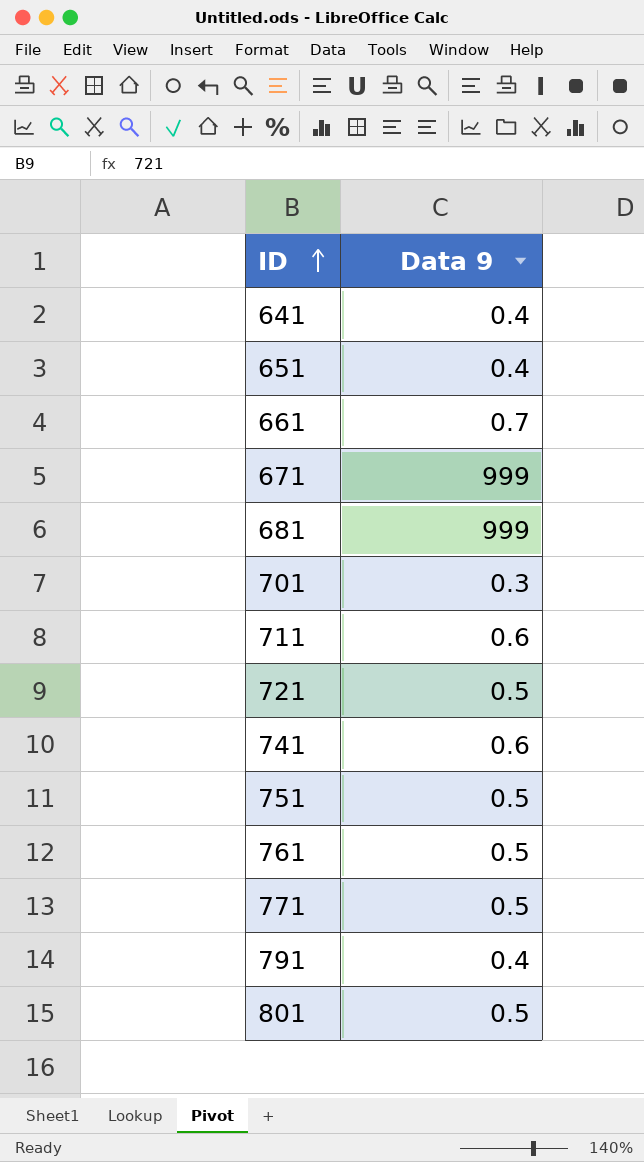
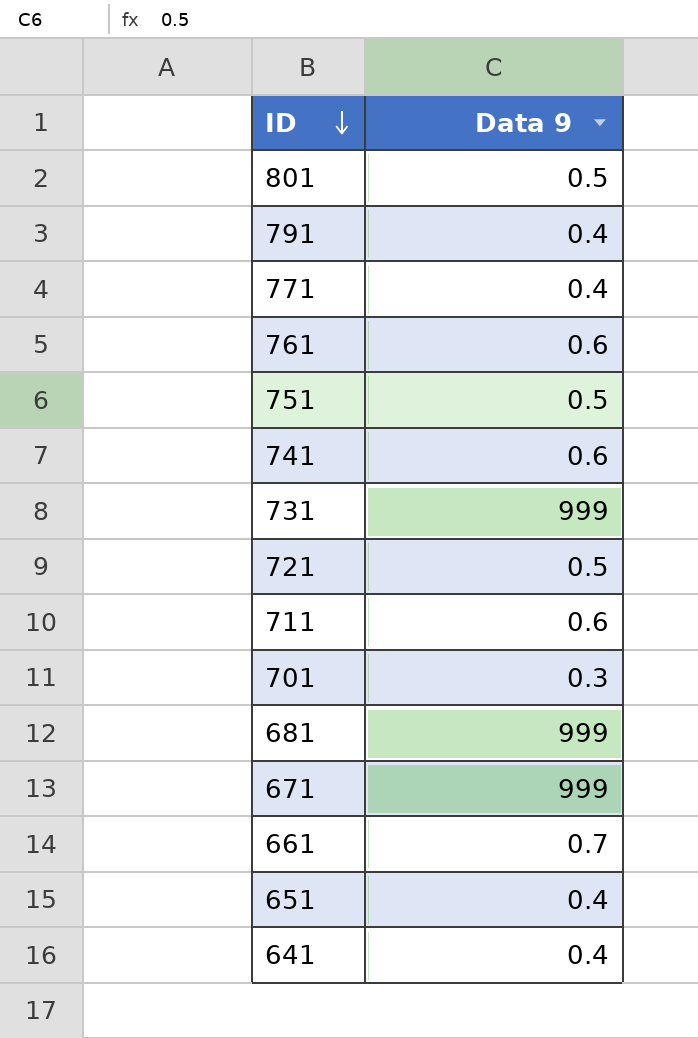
row order: ID ascending -> ID descending
771 | Data 9: 0.5 -> 0.4
761 | Data 9: 0.5 -> 0.6
row 731: none -> 999

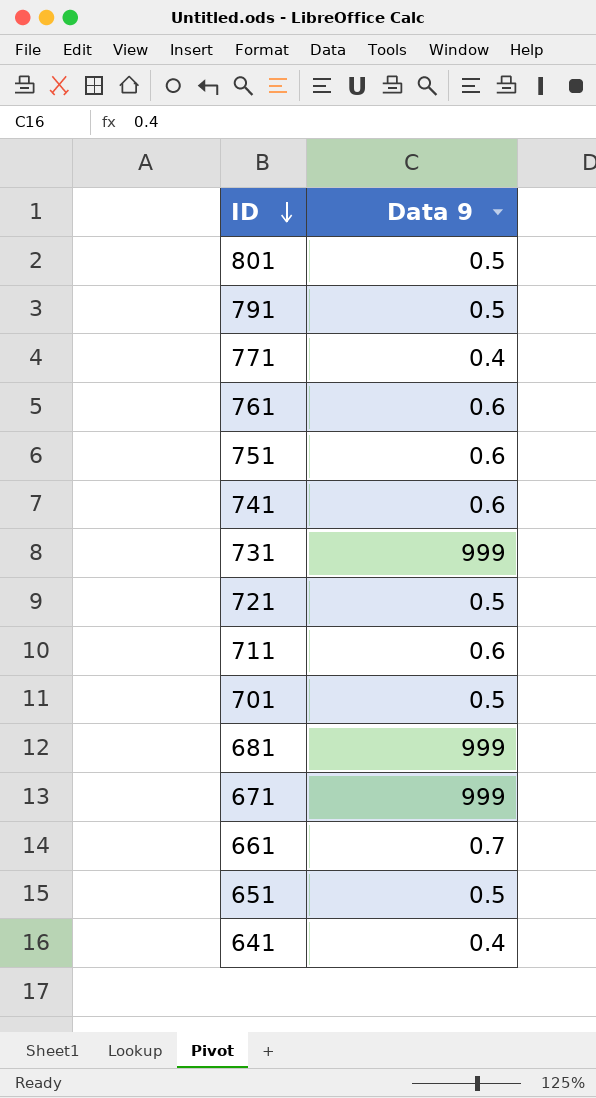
791 | Data 9: 0.4 -> 0.5
751 | Data 9: 0.5 -> 0.6
701 | Data 9: 0.3 -> 0.5
651 | Data 9: 0.4 -> 0.5

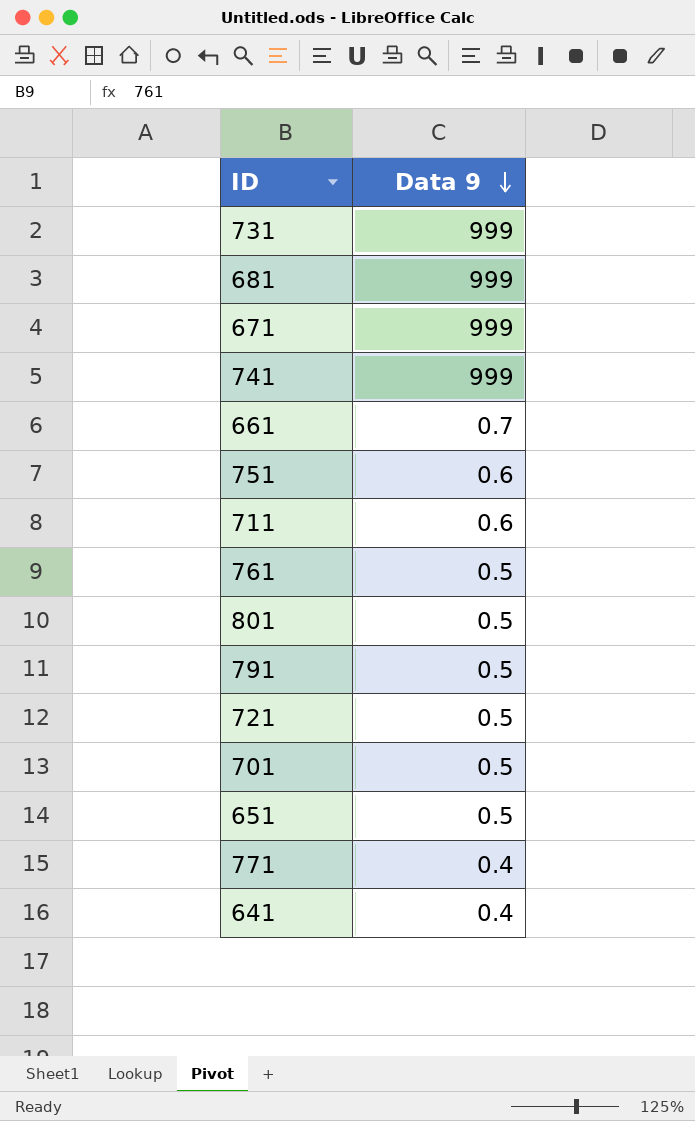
row order: ID descending -> Data 9 descending
741 | Data 9: 0.6 -> 999
761 | Data 9: 0.6 -> 0.5

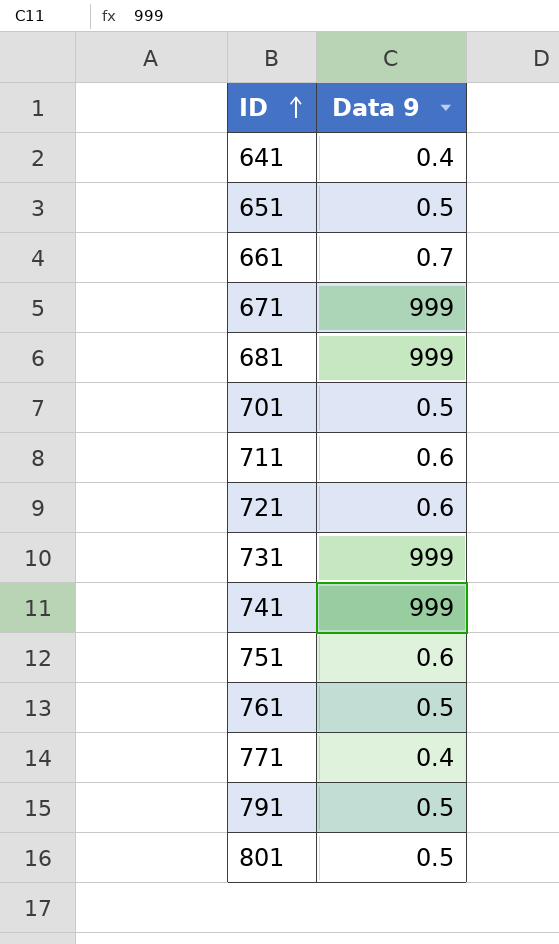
row order: Data 9 descending -> ID ascending
721 | Data 9: 0.5 -> 0.6

